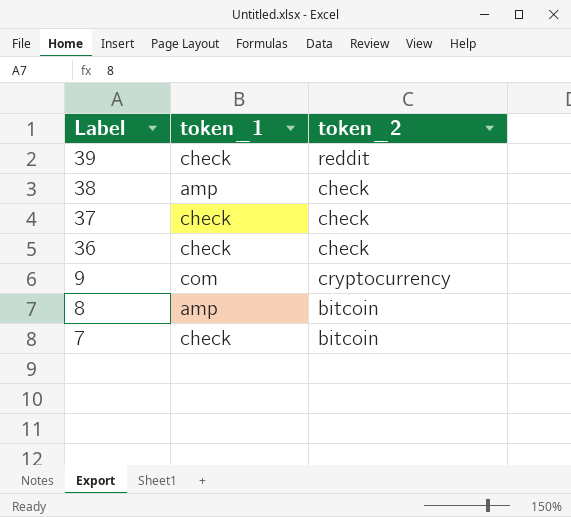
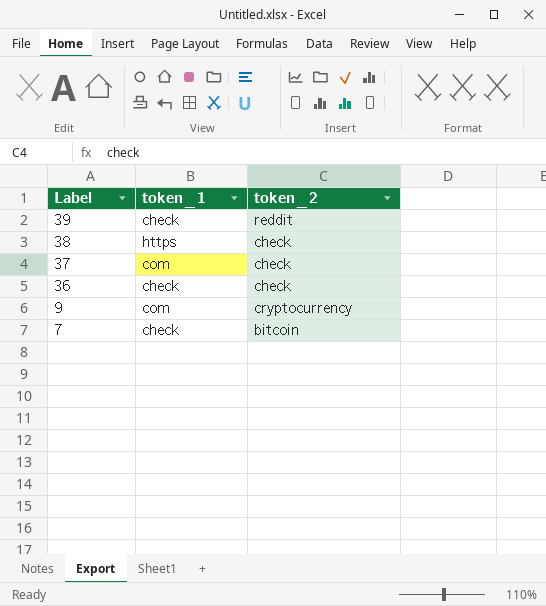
row 8: amp | bitcoin -> none
38 | token_1: amp -> https
37 | token_1: check -> com

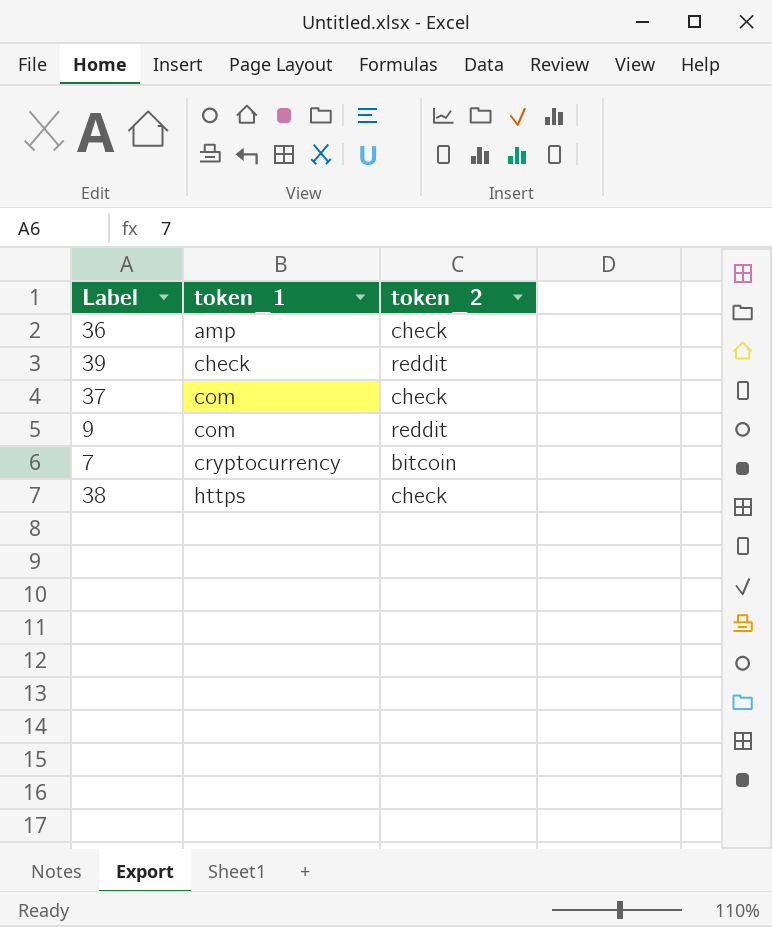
row order: Label descending -> token_1 ascending
36 | token_1: check -> amp
9 | token_2: cryptocurrency -> reddit
7 | token_1: check -> cryptocurrency

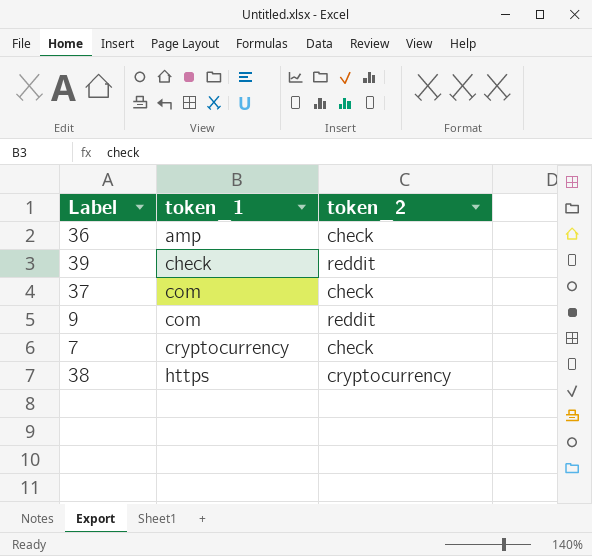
7 | token_2: bitcoin -> check
38 | token_2: check -> cryptocurrency

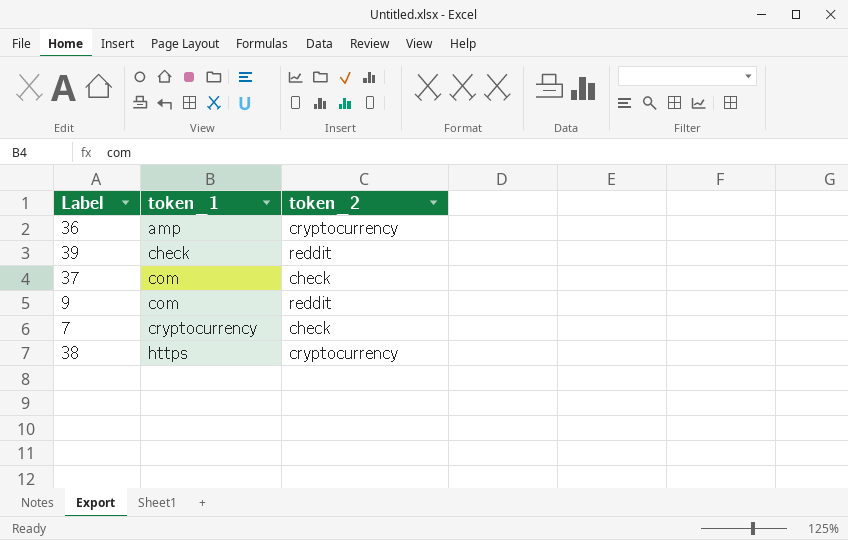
36 | token_2: check -> cryptocurrency

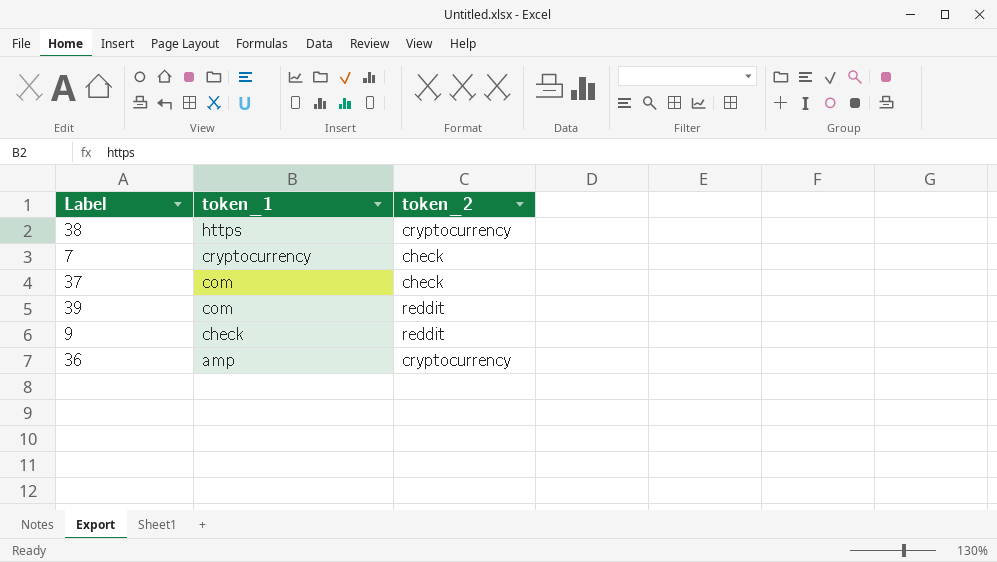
row order: token_1 ascending -> token_1 descending
39 | token_1: check -> com
9 | token_1: com -> check

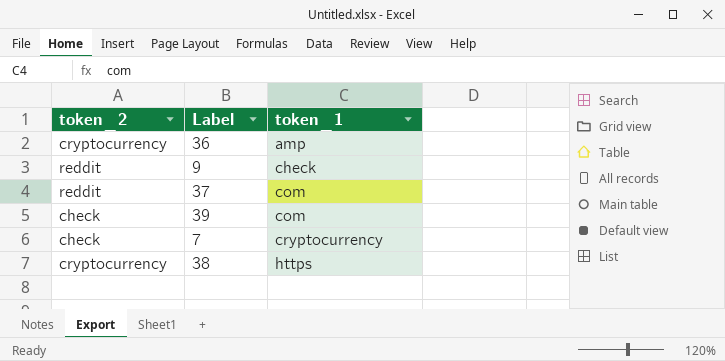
row order: token_1 descending -> token_1 ascending
column token_2 | position: 3 -> 1
37 | token_2: check -> reddit
39 | token_2: reddit -> check

